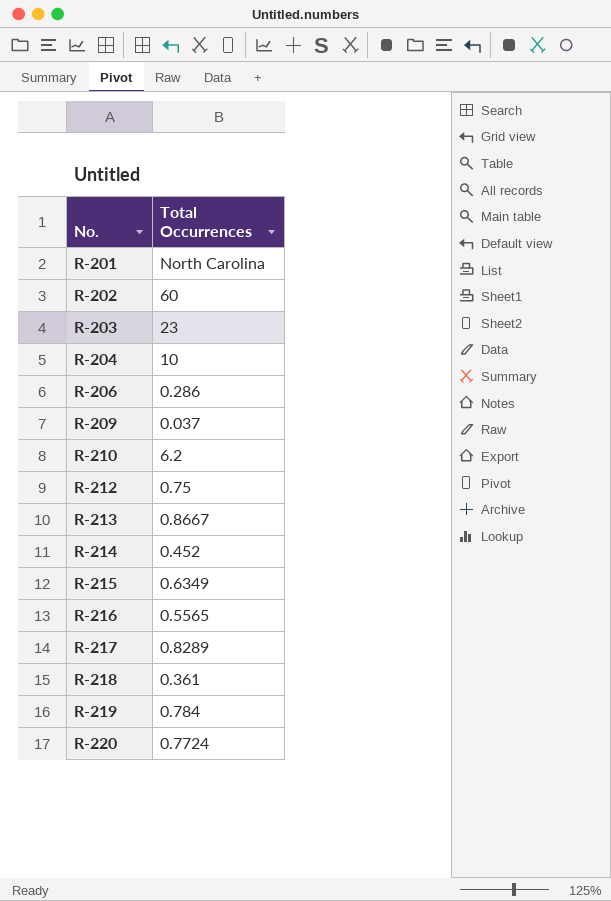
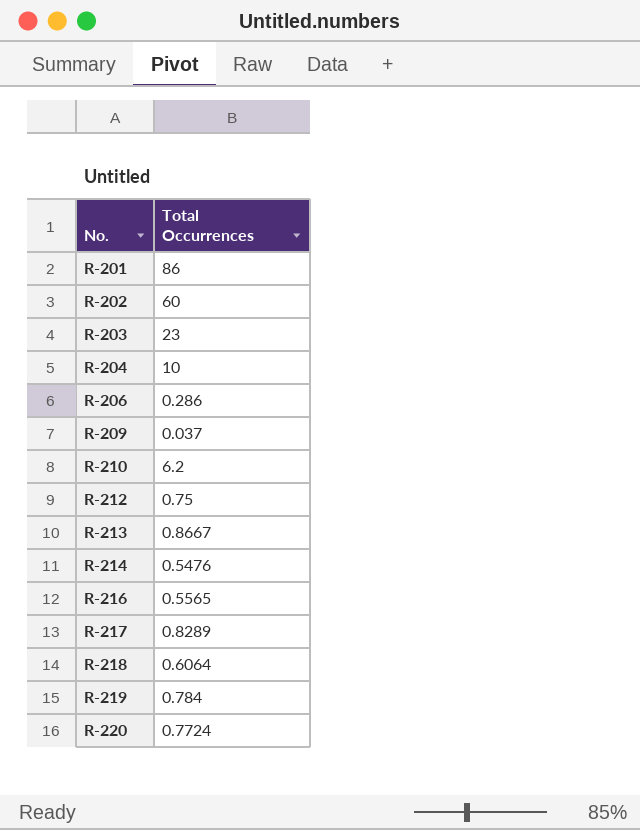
row R-215: 0.6349 -> none
R-201 | Total Occurrences: North Carolina -> 86
R-214 | Total Occurrences: 0.452 -> 0.5476
R-218 | Total Occurrences: 0.361 -> 0.6064

